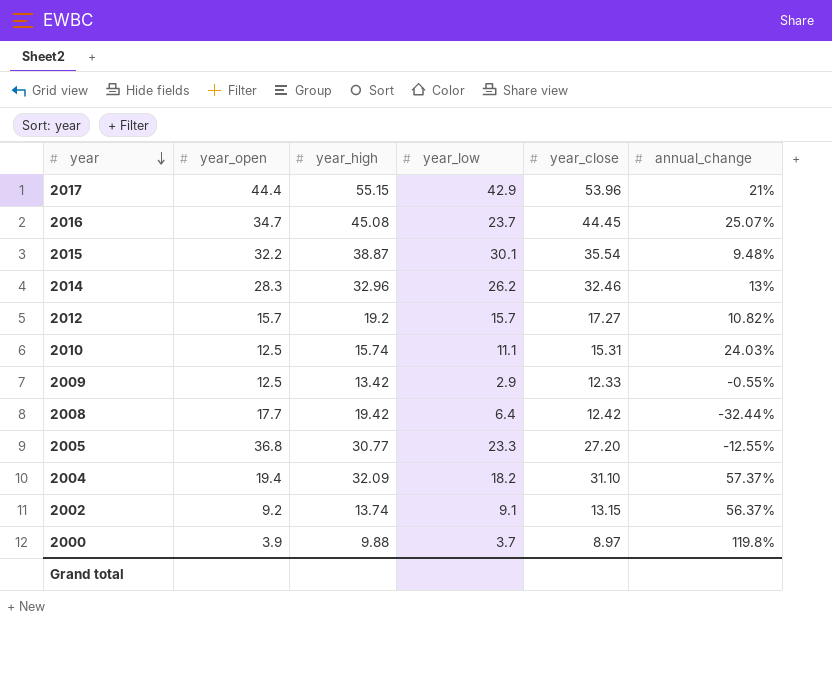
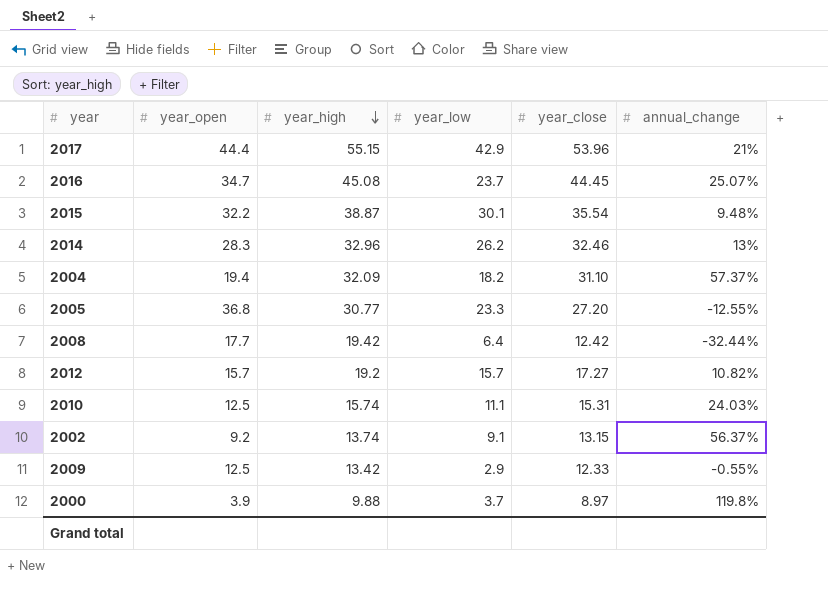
row order: year descending -> year_high descending

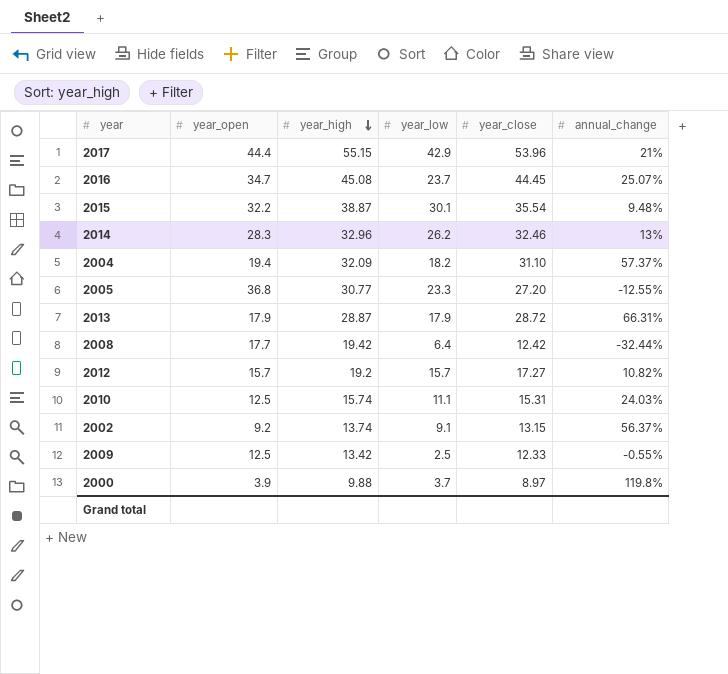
row 2013: none -> 17.9 | 28.87 | 17.9 | 28.72 | 66.31%
2009 | year_low: 2.9 -> 2.5

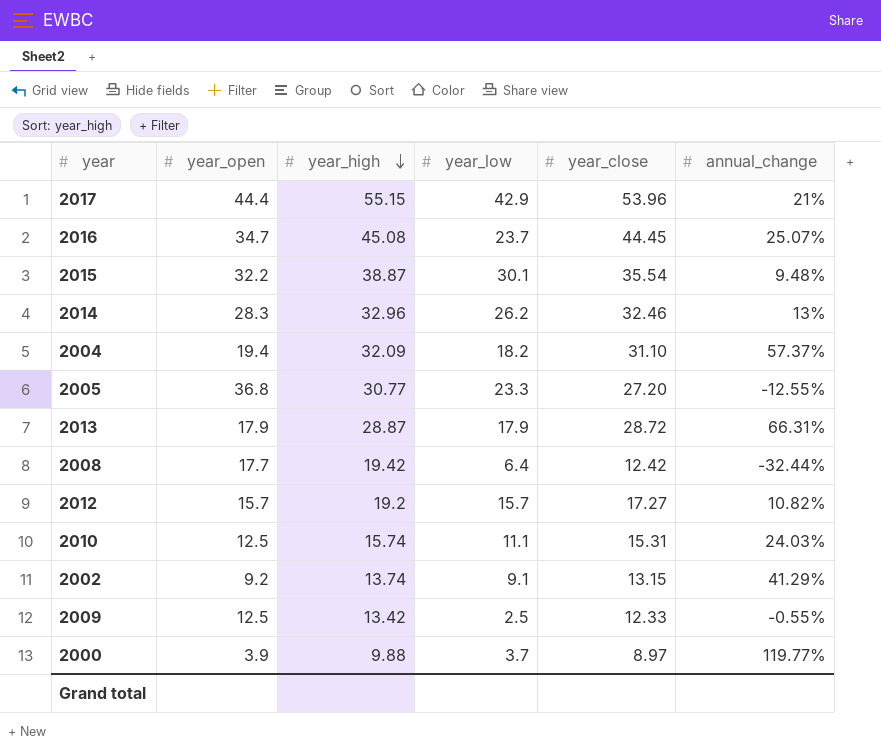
2002 | annual_change: 56.37% -> 41.29%
2000 | annual_change: 119.8% -> 119.77%

